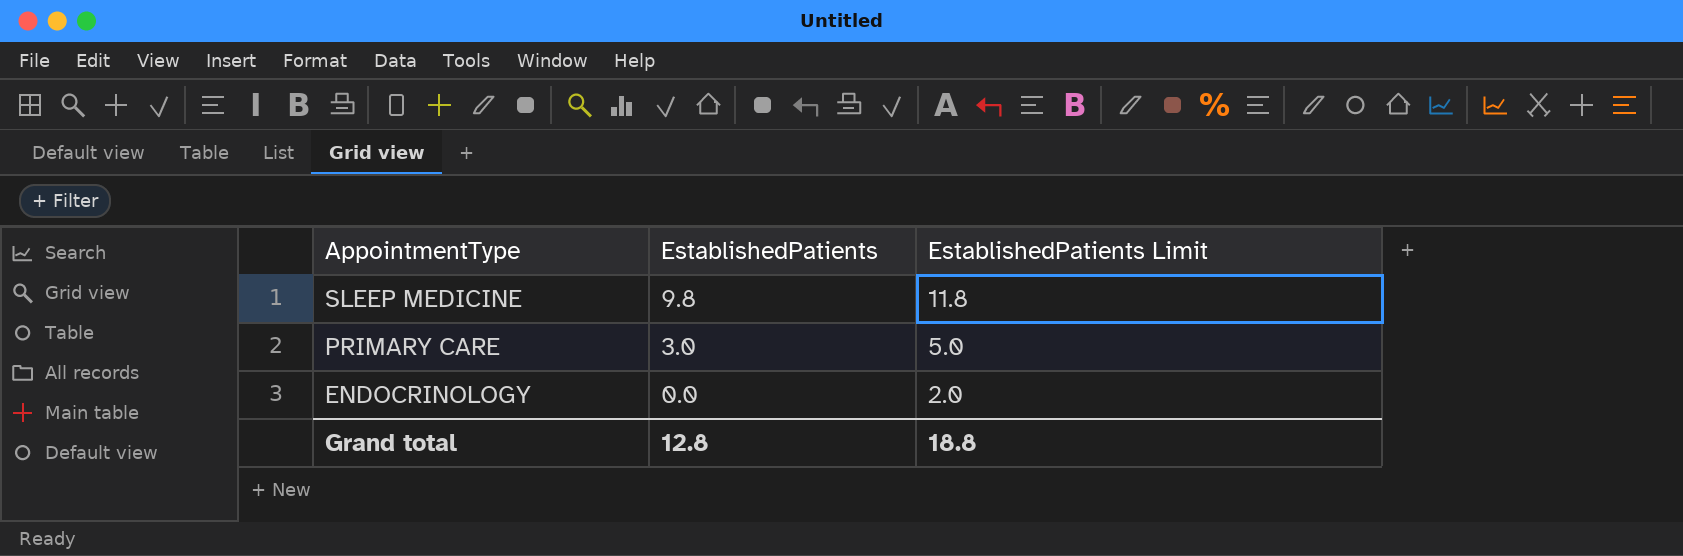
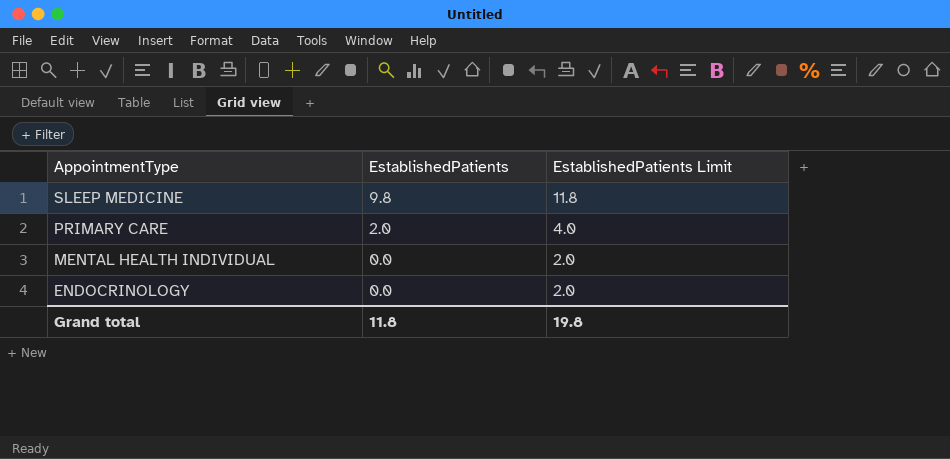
PRIMARY CARE | EstablishedPatients: 3.0 -> 2.0
PRIMARY CARE | EstablishedPatients Limit: 5.0 -> 4.0
row MENTAL HEALTH INDIVIDUAL: none -> 0.0 | 2.0
Grand total | EstablishedPatients: 12.8 -> 11.8
Grand total | EstablishedPatients Limit: 18.8 -> 19.8

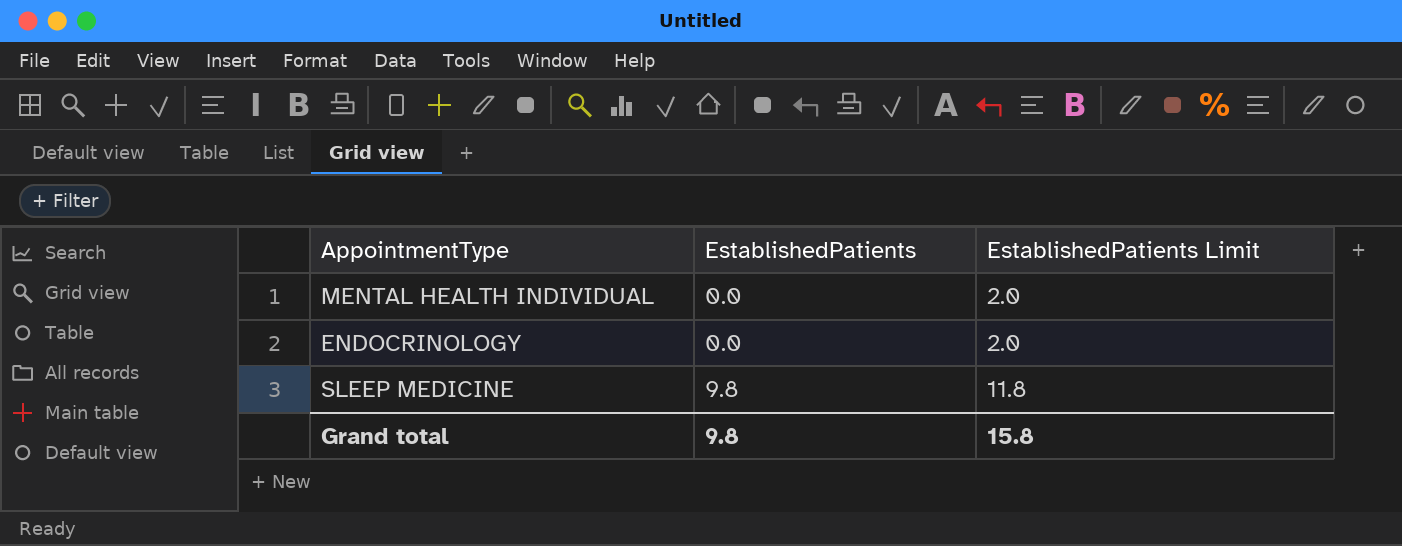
row order: AppointmentType descending -> EstablishedPatients ascending
row PRIMARY CARE: 2.0 | 4.0 -> none
Grand total | EstablishedPatients: 11.8 -> 9.8
Grand total | EstablishedPatients Limit: 19.8 -> 15.8

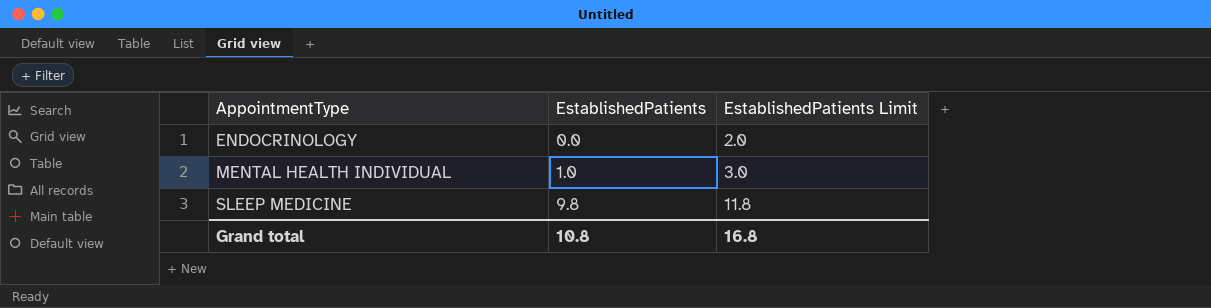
row order: EstablishedPatients ascending -> AppointmentType ascending
MENTAL HEALTH INDIVIDUAL | EstablishedPatients: 0.0 -> 1.0
MENTAL HEALTH INDIVIDUAL | EstablishedPatients Limit: 2.0 -> 3.0
Grand total | EstablishedPatients: 9.8 -> 10.8
Grand total | EstablishedPatients Limit: 15.8 -> 16.8

